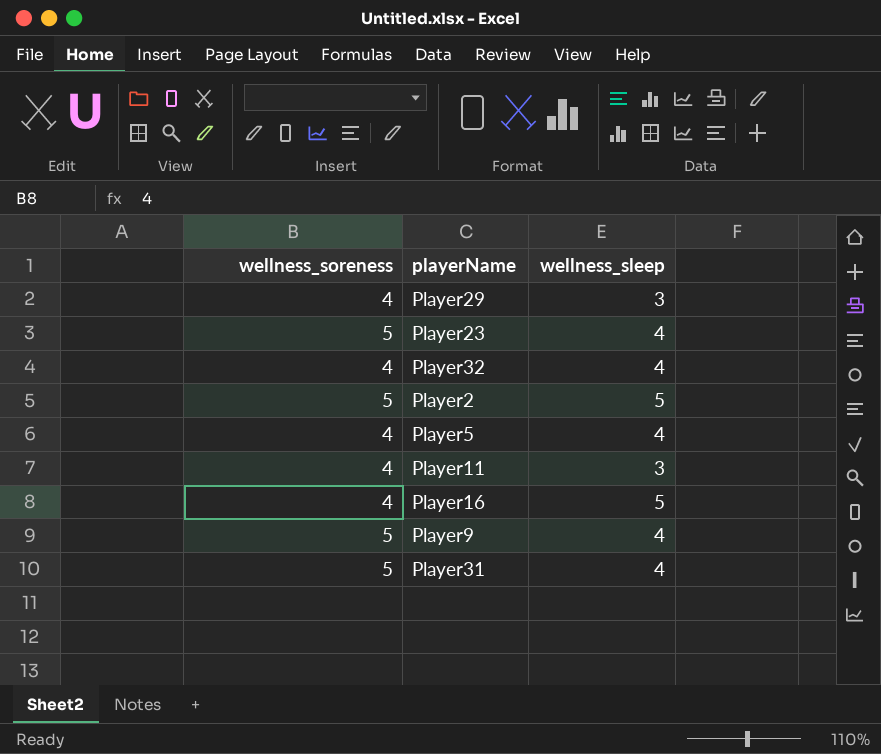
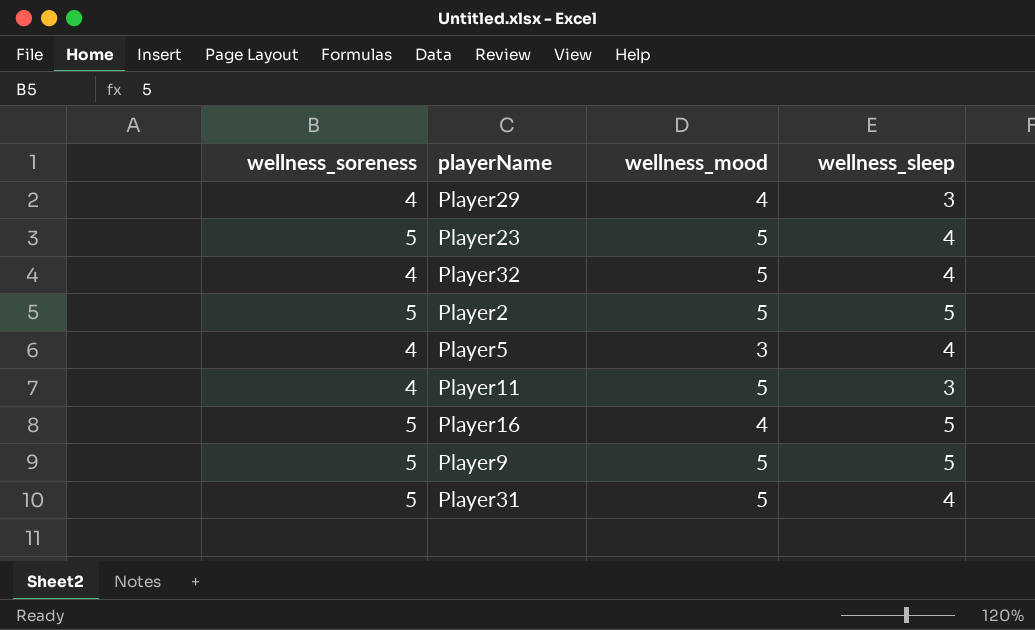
column wellness_mood | position: none -> 3
Player16 | wellness_soreness: 4 -> 5
Player9 | wellness_sleep: 4 -> 5

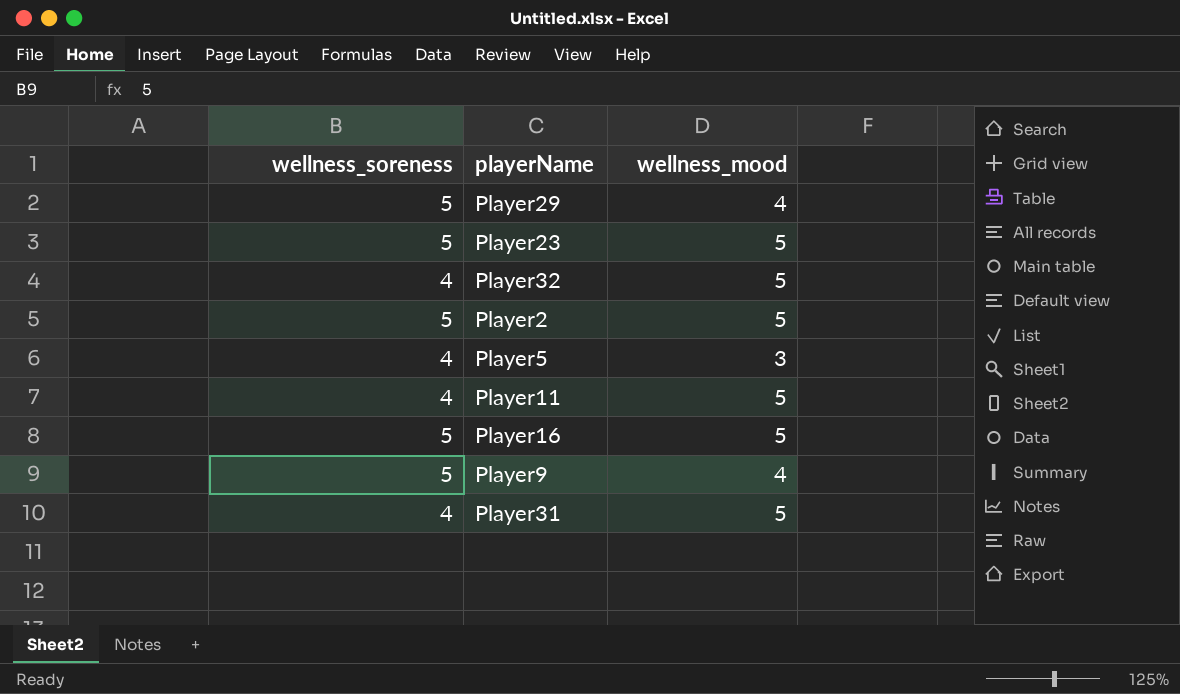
column wellness_sleep | position: 4 -> none
Player29 | wellness_soreness: 4 -> 5
Player16 | wellness_mood: 4 -> 5
Player9 | wellness_mood: 5 -> 4
Player31 | wellness_soreness: 5 -> 4

